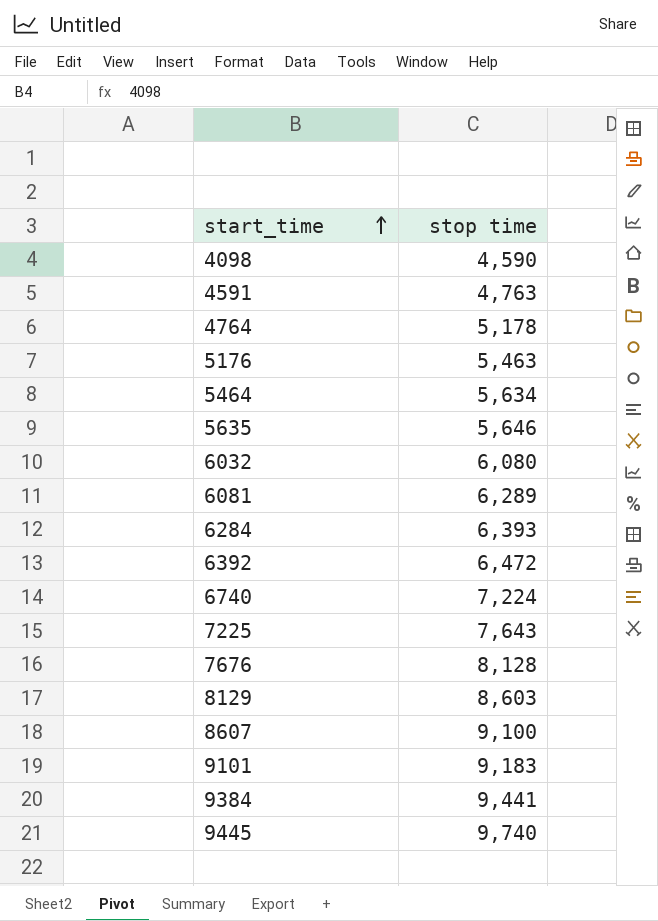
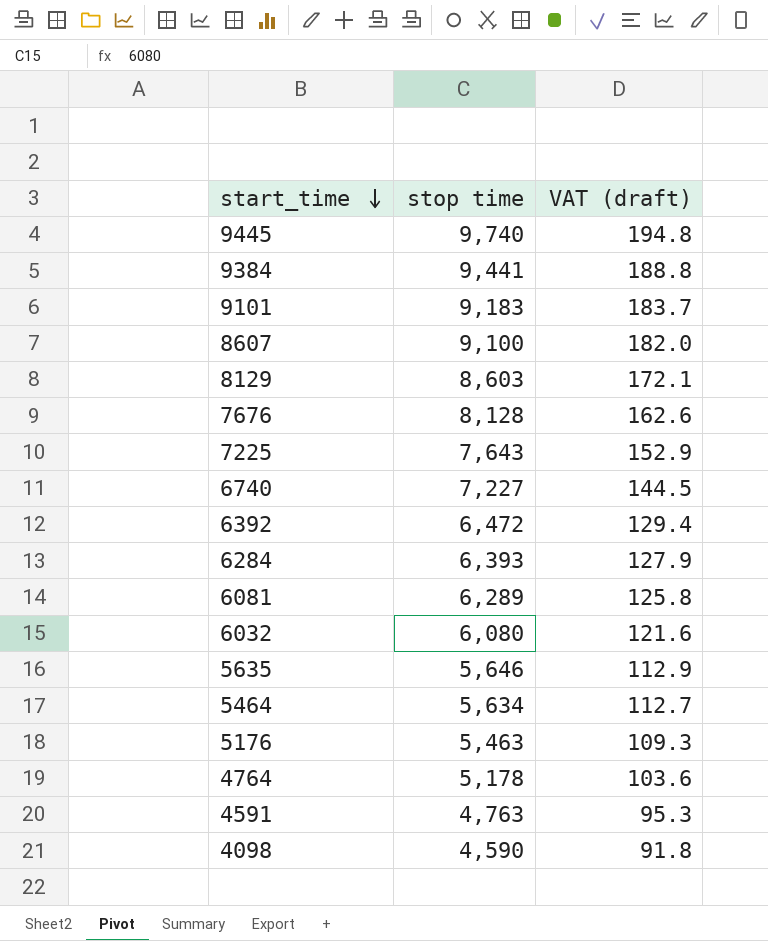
row order: start_time ascending -> start_time descending
column VAT (draft) | formula: none -> [stop time] * 0.02
6740 | stop time: 7,224 -> 7,227

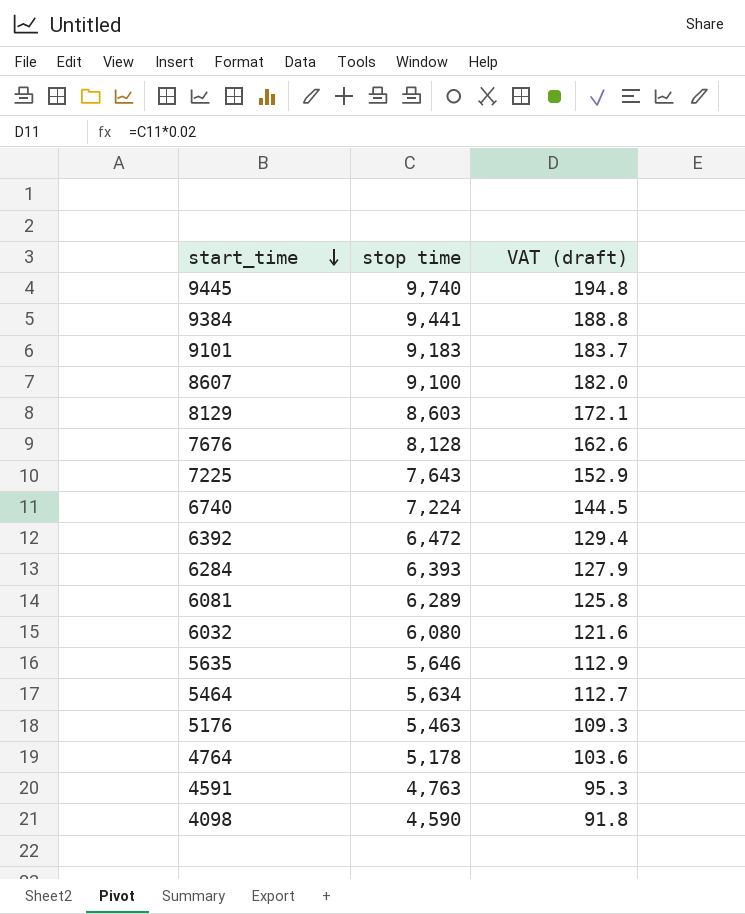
6740 | stop time: 7,227 -> 7,224

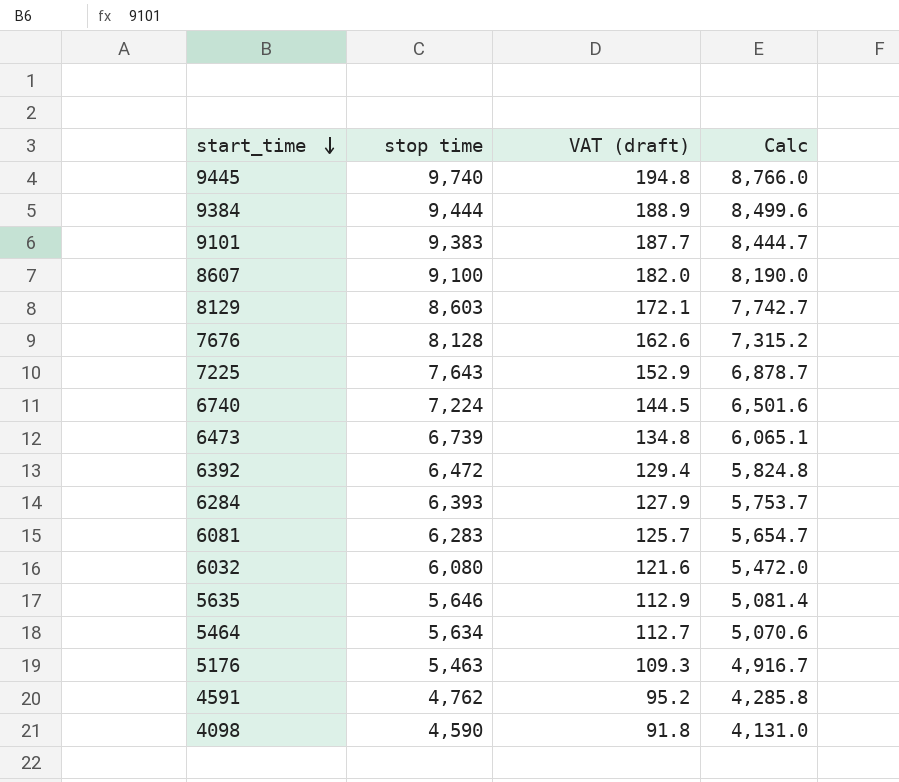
column Calc | formula: none -> [stop time] * 0.9
row 4764: 5,178 | 103.6 -> none
9384 | stop time: 9,441 -> 9,444
9384 | VAT (draft): 188.8 -> 188.9
9101 | stop time: 9,183 -> 9,383
9101 | VAT (draft): 183.7 -> 187.7
row 6473: none -> 6,739 | 134.8 | 6,065.1
6081 | stop time: 6,289 -> 6,283
6081 | VAT (draft): 125.8 -> 125.7
4591 | stop time: 4,763 -> 4,762
4591 | VAT (draft): 95.3 -> 95.2

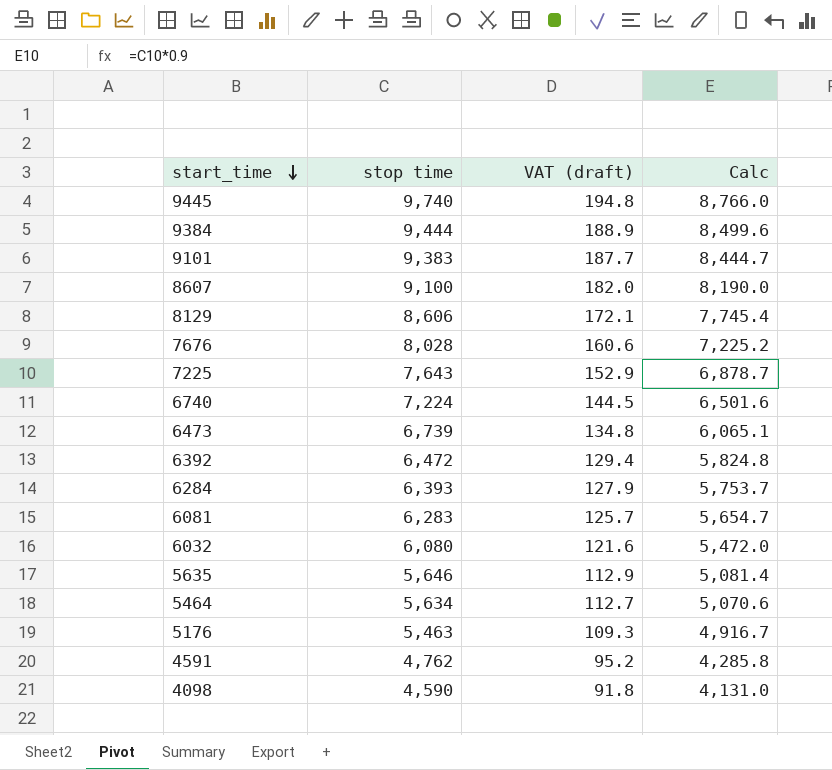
8129 | stop time: 8,603 -> 8,606
8129 | Calc: 7,742.7 -> 7,745.4
7676 | stop time: 8,128 -> 8,028
7676 | VAT (draft): 162.6 -> 160.6
7676 | Calc: 7,315.2 -> 7,225.2

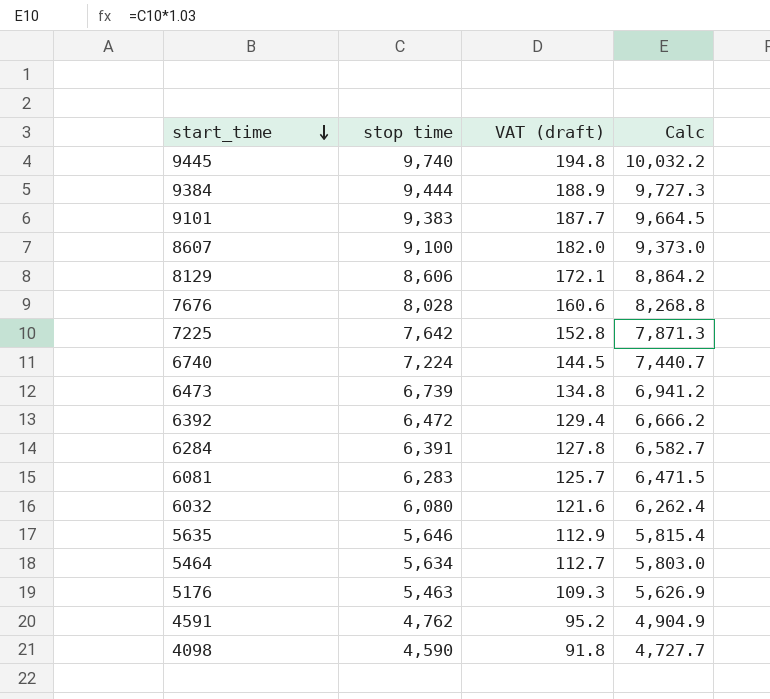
column Calc | formula: [stop time] * 0.9 -> [stop time] * 1.03
7225 | stop time: 7,643 -> 7,642
7225 | VAT (draft): 152.9 -> 152.8
6284 | stop time: 6,393 -> 6,391
6284 | VAT (draft): 127.9 -> 127.8

